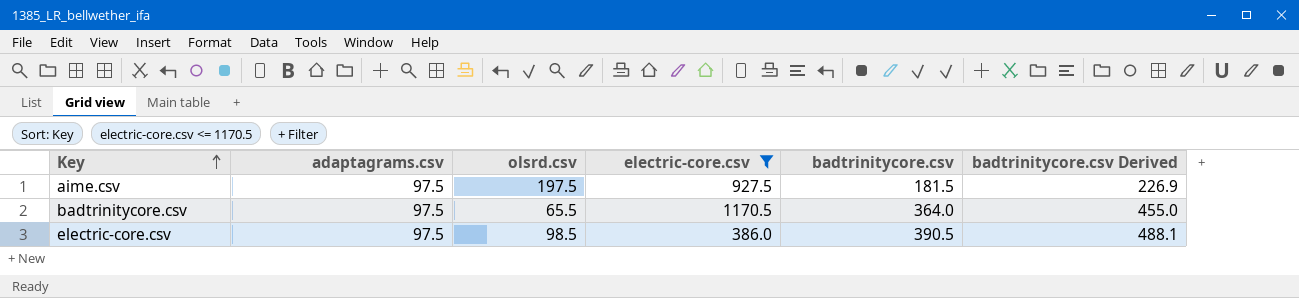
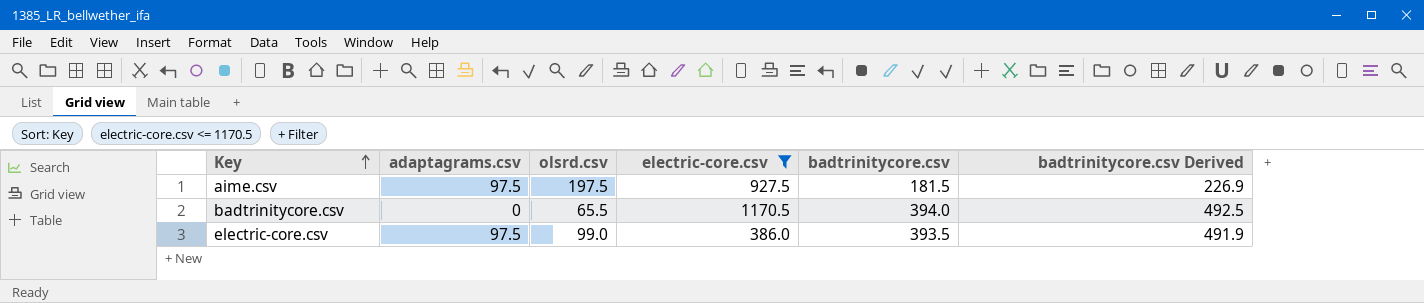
badtrinitycore.csv | adaptagrams.csv: 97.5 -> 0
badtrinitycore.csv | badtrinitycore.csv: 364.0 -> 394.0
badtrinitycore.csv | badtrinitycore.csv Derived: 455.0 -> 492.5
electric-core.csv | olsrd.csv: 98.5 -> 99.0
electric-core.csv | badtrinitycore.csv: 390.5 -> 393.5
electric-core.csv | badtrinitycore.csv Derived: 488.1 -> 491.9

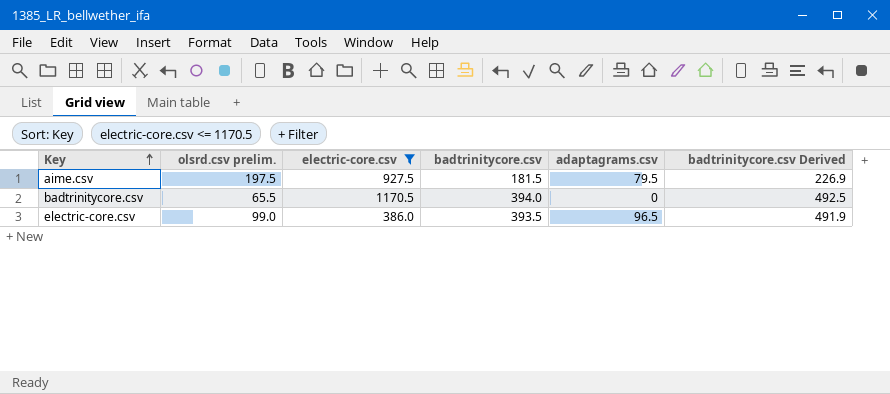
column name: olsrd.csv -> olsrd.csv prelim.
column adaptagrams.csv | position: 2 -> 5
aime.csv | adaptagrams.csv: 97.5 -> 79.5
electric-core.csv | adaptagrams.csv: 97.5 -> 96.5

